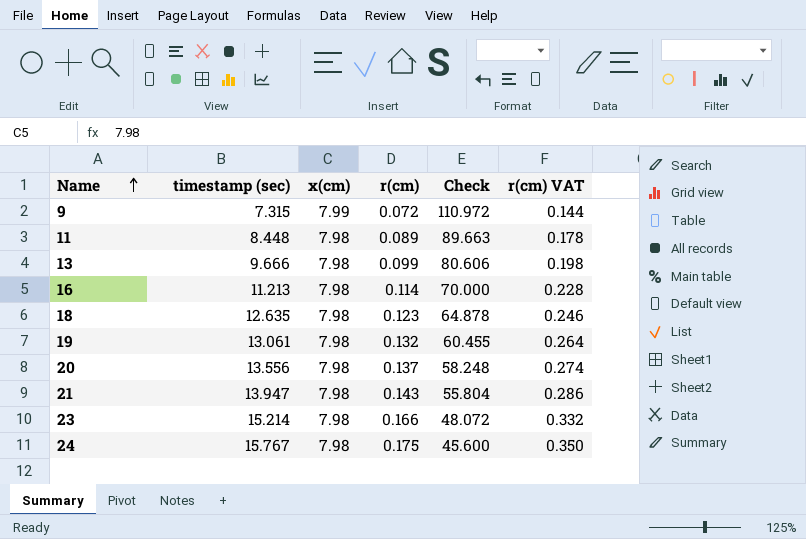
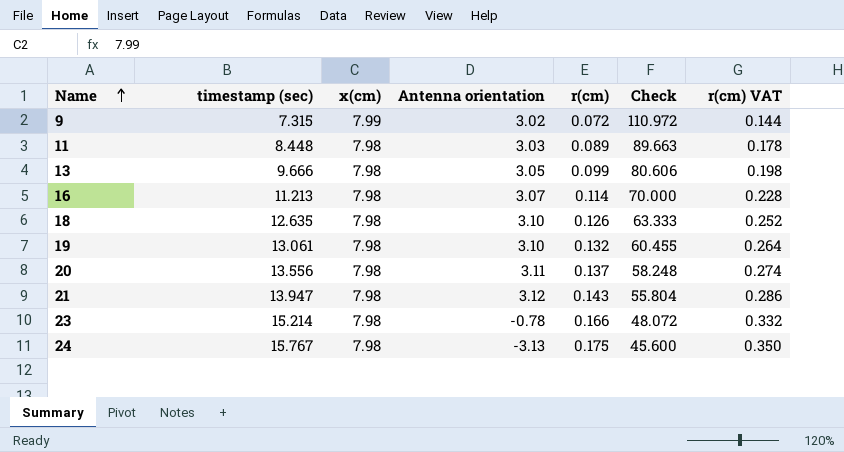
column Antenna orientation | position: none -> 4
18 | r(cm): 0.123 -> 0.126
18 | Check: 64.878 -> 63.333
18 | r(cm) VAT: 0.246 -> 0.252

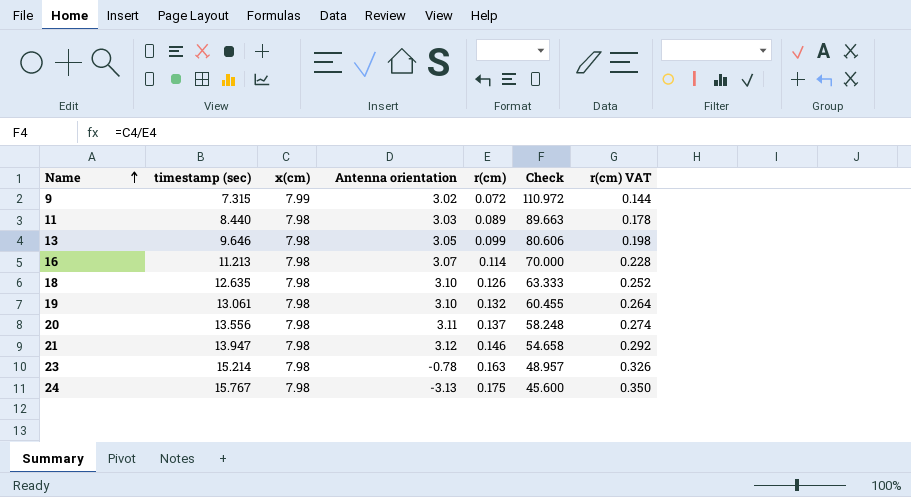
11 | timestamp (sec): 8.448 -> 8.440
13 | timestamp (sec): 9.666 -> 9.646
21 | r(cm): 0.143 -> 0.146
21 | Check: 55.804 -> 54.658
21 | r(cm) VAT: 0.286 -> 0.292
23 | r(cm): 0.166 -> 0.163
23 | Check: 48.072 -> 48.957
23 | r(cm) VAT: 0.332 -> 0.326

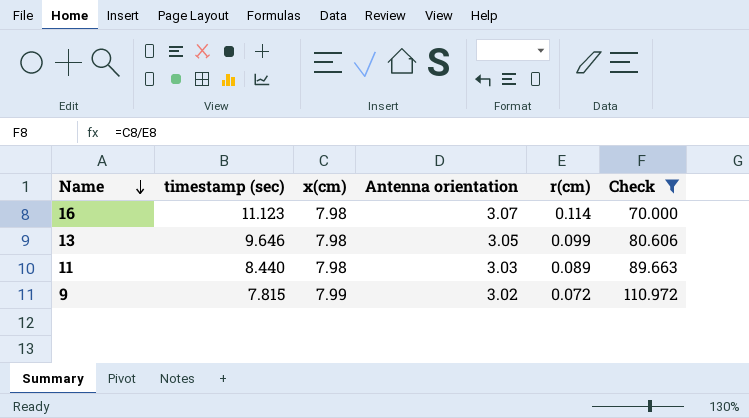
filter: none -> Check >= 70.000
row order: Name ascending -> Name descending
column r(cm) VAT | formula: [r(cm)] * 2 -> none
16 | timestamp (sec): 11.213 -> 11.123
9 | timestamp (sec): 7.315 -> 7.815

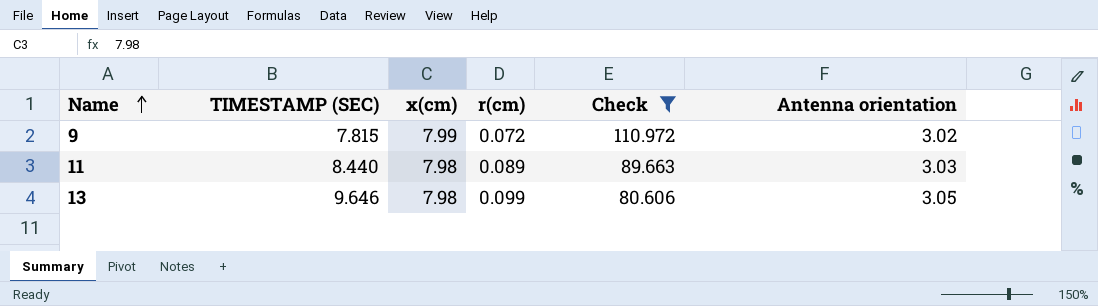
row order: Name descending -> Name ascending
column name: timestamp (sec) -> TIMESTAMP (SEC)
column Antenna orientation | position: 4 -> 6
row 16: 11.123 | 7.98 | 3.07 | 0.114 | 70.000 -> none

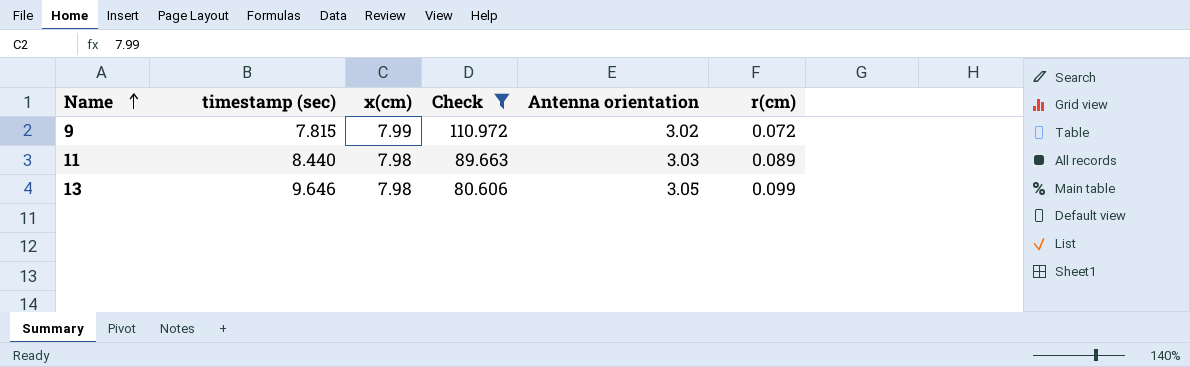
column name: TIMESTAMP (SEC) -> timestamp (sec)
column r(cm) | position: 4 -> 6

